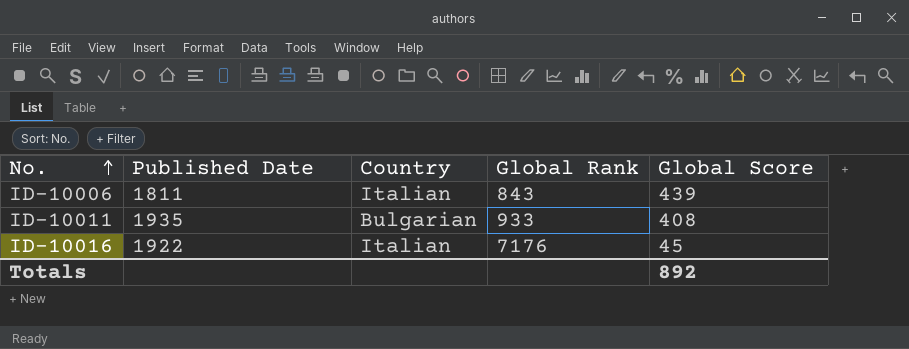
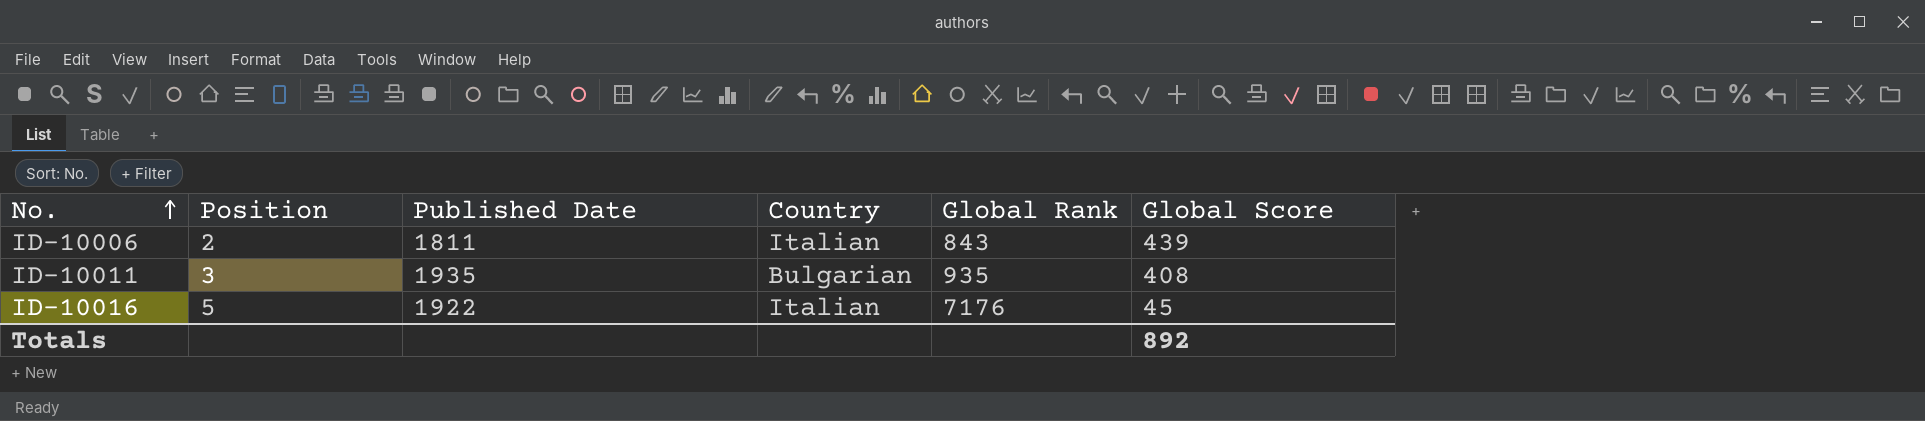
column Position | position: none -> 2
ID-10011 | Global Rank: 933 -> 935

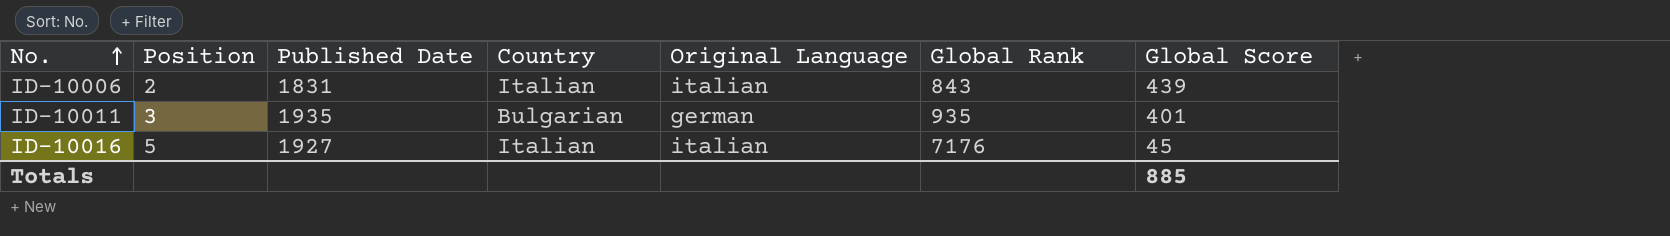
column Original Language | position: none -> 5
ID-10006 | Published Date: 1811 -> 1831
ID-10011 | Global Score: 408 -> 401
ID-10016 | Published Date: 1922 -> 1927
Totals | Global Score: 892 -> 885

